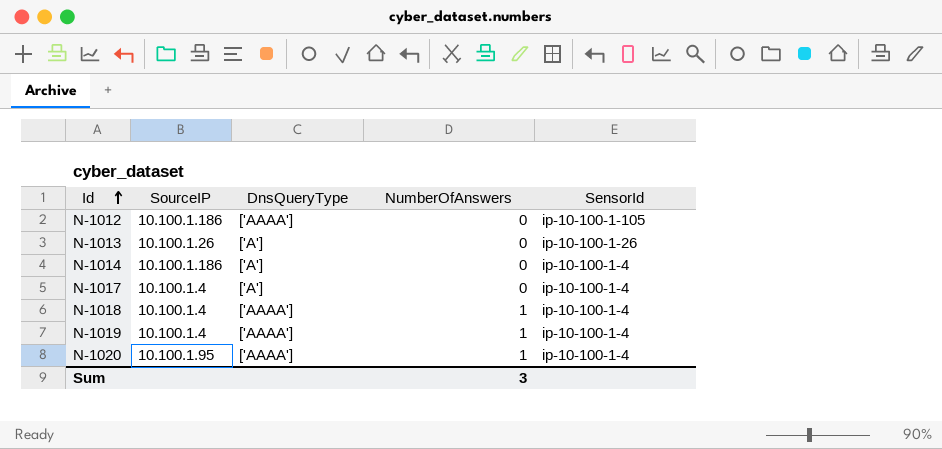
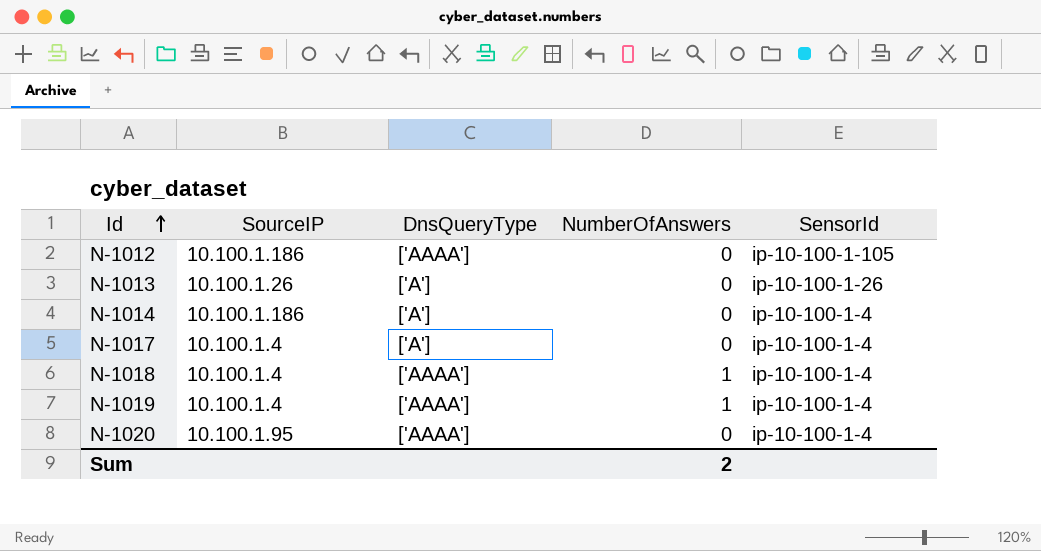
N-1020 | NumberOfAnswers: 1 -> 0
Sum | NumberOfAnswers: 3 -> 2

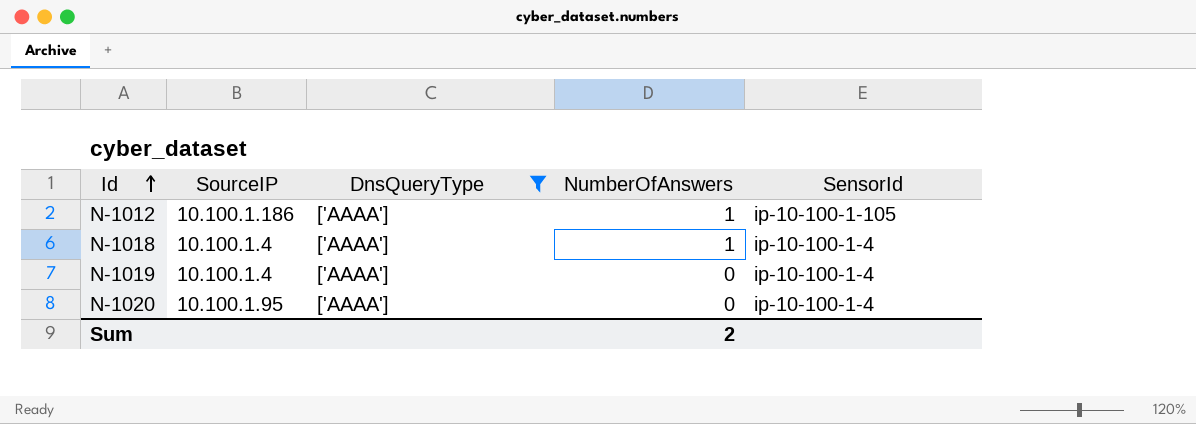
filter: none -> DnsQueryType = ['AAAA']
N-1012 | NumberOfAnswers: 0 -> 1
N-1019 | NumberOfAnswers: 1 -> 0

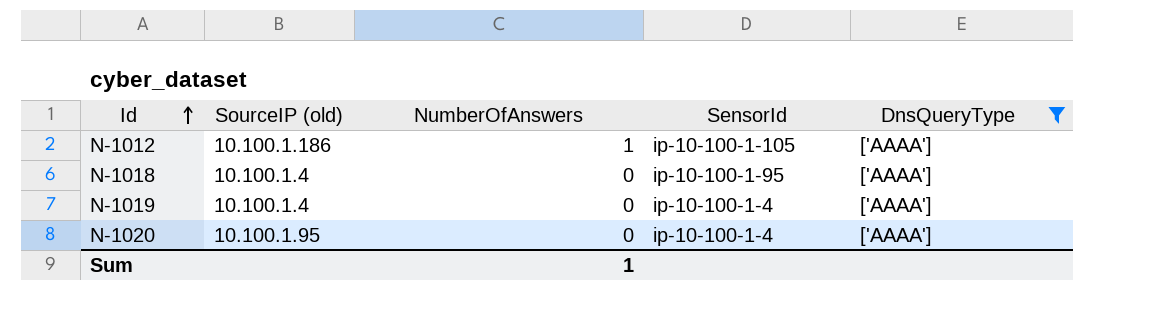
column name: SourceIP -> SourceIP (old)
column DnsQueryType | position: 3 -> 5
N-1018 | NumberOfAnswers: 1 -> 0
N-1018 | SensorId: ip-10-100-1-4 -> ip-10-100-1-95
Sum | NumberOfAnswers: 2 -> 1

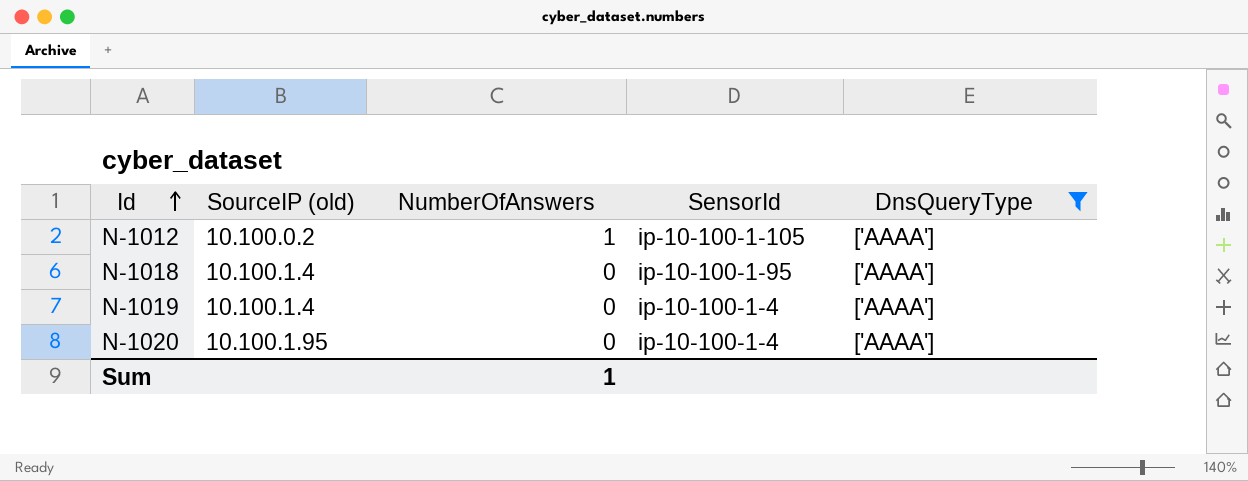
N-1012 | SourceIP (old): 10.100.1.186 -> 10.100.0.2

